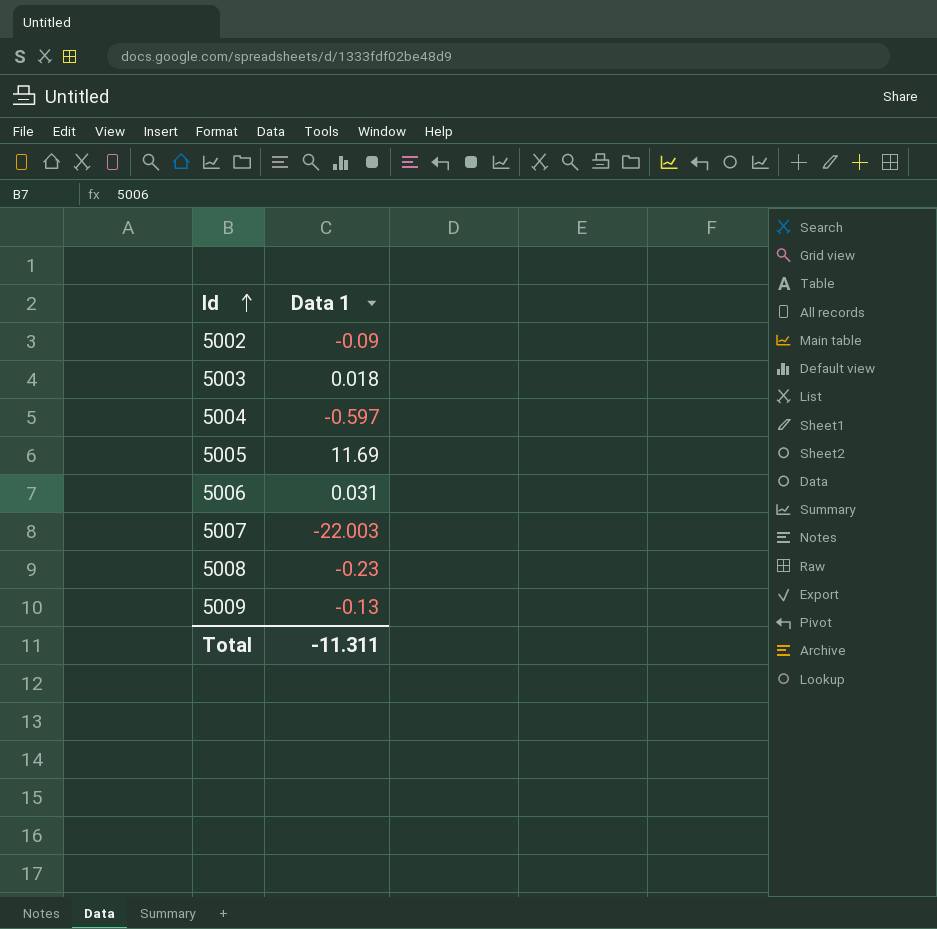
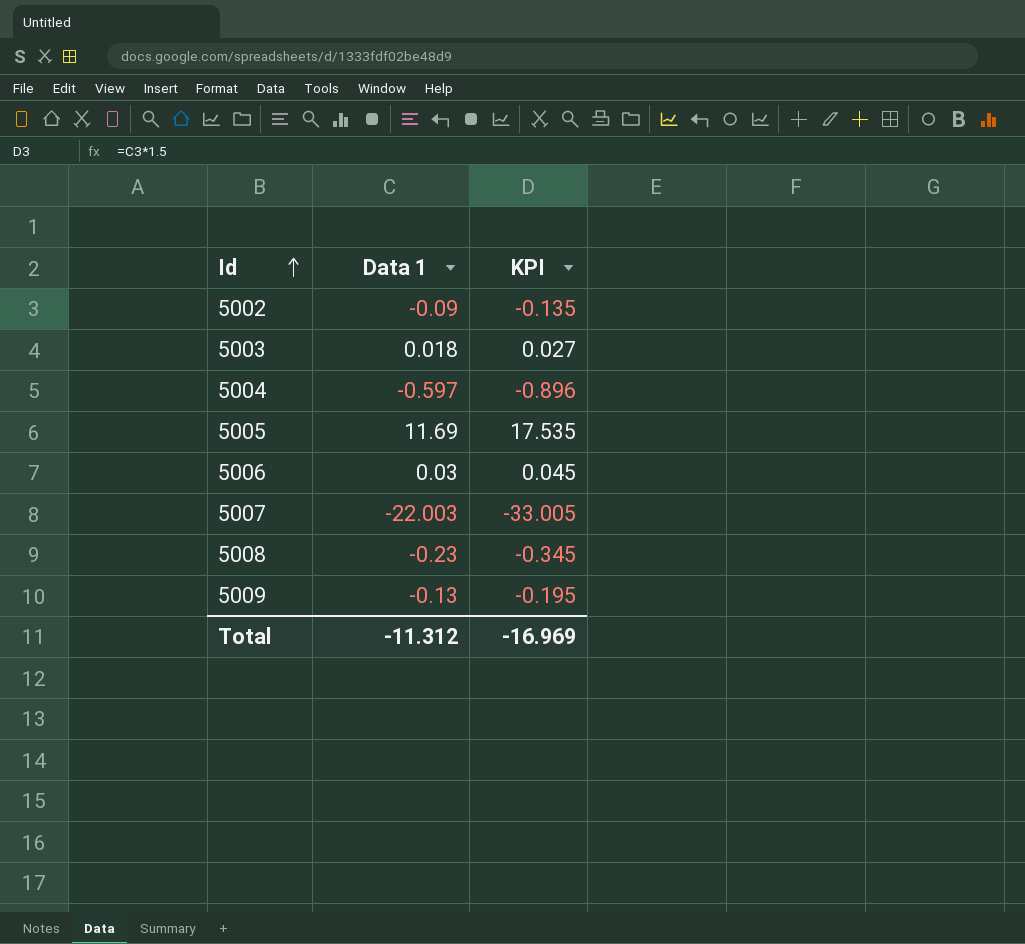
column KPI | formula: none -> [Data 1] * 1.5
5006 | Data 1: 0.031 -> 0.03
Total | Data 1: -11.311 -> -11.312

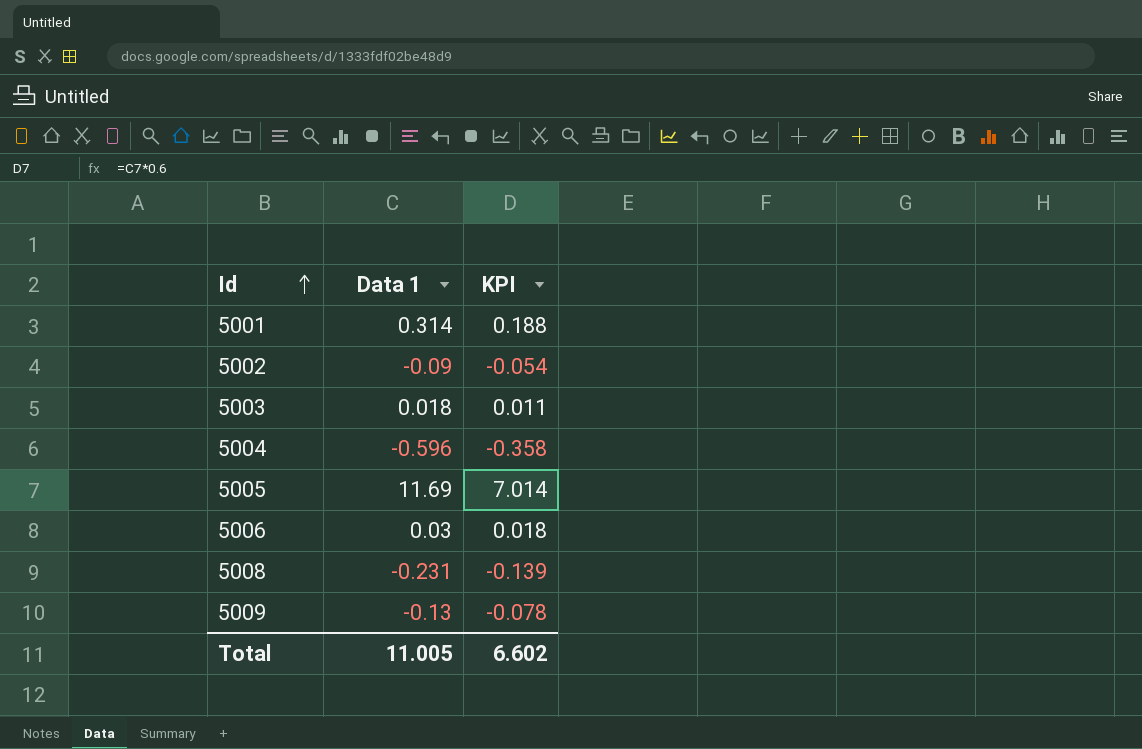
column KPI | formula: [Data 1] * 1.5 -> [Data 1] * 0.6
row 5007: -22.003 | -33.005 -> none
row 5001: none -> 0.314 | 0.188
5004 | Data 1: -0.597 -> -0.596
5008 | Data 1: -0.23 -> -0.231
Total | Data 1: -11.312 -> 11.005
Total | KPI: -16.969 -> 6.602

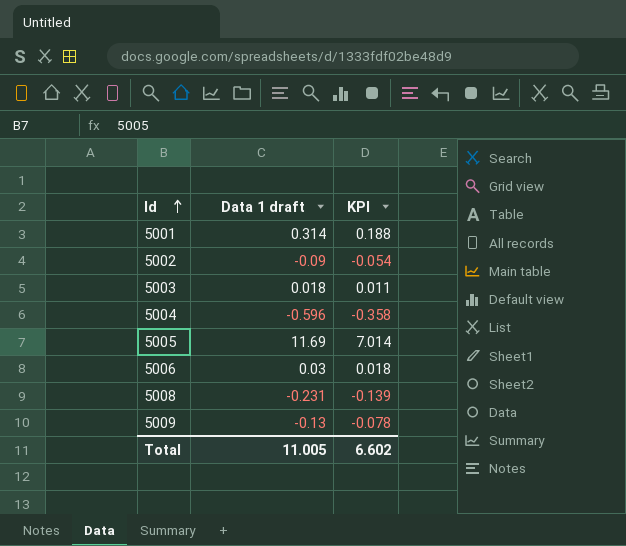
column name: Data 1 -> Data 1 draft

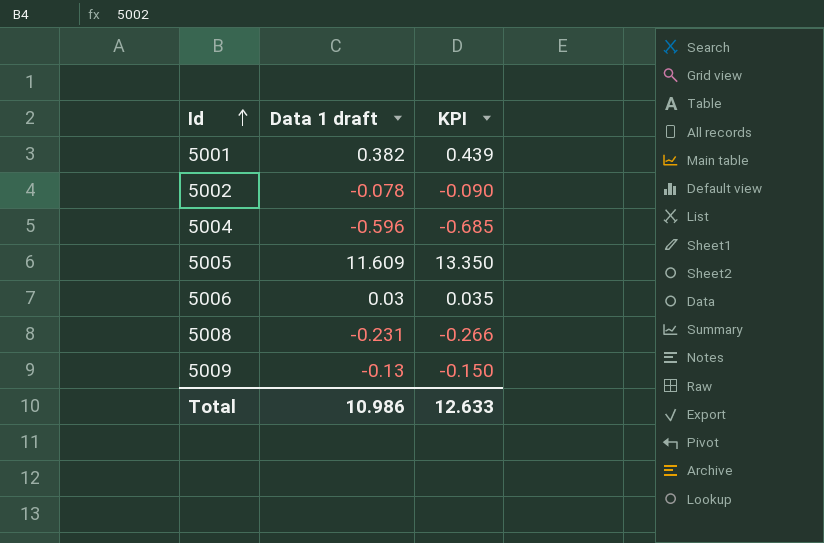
column KPI | formula: [Data 1 draft] * 0.6 -> [Data 1 draft] * 1.15
row 5003: 0.018 | 0.011 -> none
5001 | Data 1 draft: 0.314 -> 0.382
5002 | Data 1 draft: -0.09 -> -0.078
5005 | Data 1 draft: 11.69 -> 11.609
Total | Data 1 draft: 11.005 -> 10.986
Total | KPI: 6.602 -> 12.633

